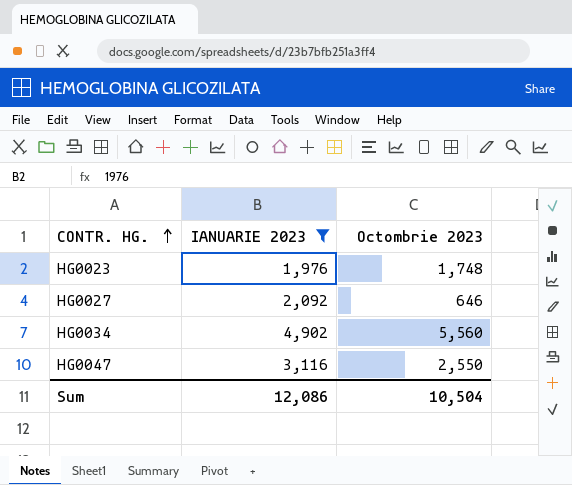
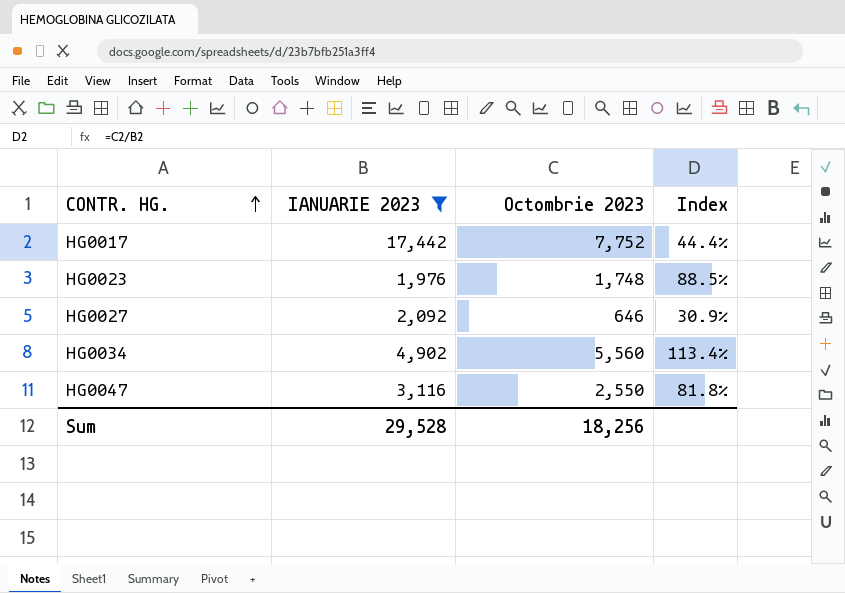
column Index | formula: none -> [Octombrie 2023] / [IANUARIE 2023]
row HG0017: none -> 17,442 | 7,752 | 44.4%
Sum | IANUARIE 2023: 12,086 -> 29,528
Sum | Octombrie 2023: 10,504 -> 18,256

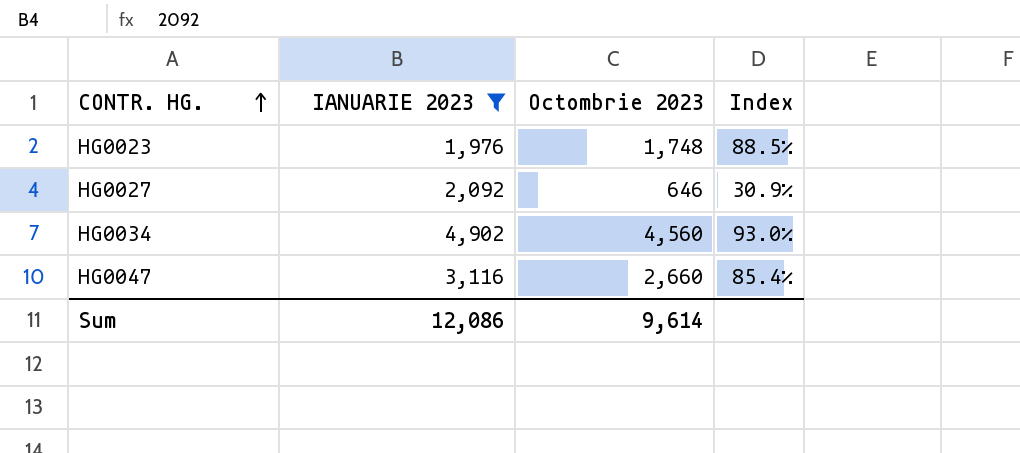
row HG0017: 17,442 | 7,752 | 44.4% -> none
HG0034 | Octombrie 2023: 5,560 -> 4,560
HG0034 | Index: 113.4% -> 93.0%
HG0047 | Octombrie 2023: 2,550 -> 2,660
HG0047 | Index: 81.8% -> 85.4%
Sum | IANUARIE 2023: 29,528 -> 12,086
Sum | Octombrie 2023: 18,256 -> 9,614

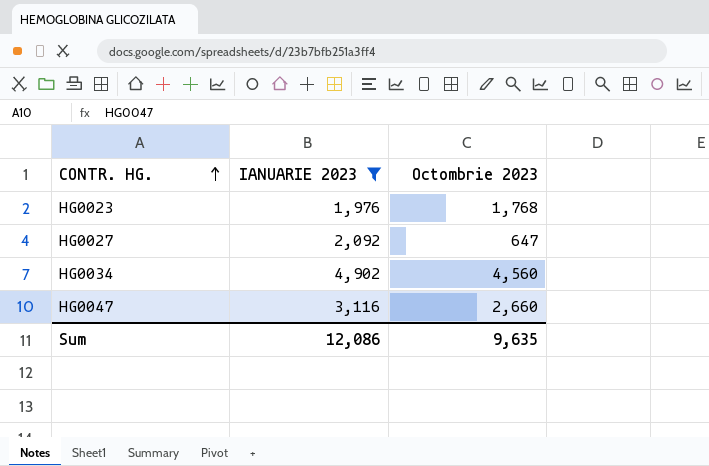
column Index | formula: [Octombrie 2023] / [IANUARIE 2023] -> none
HG0023 | Octombrie 2023: 1,748 -> 1,768
HG0027 | Octombrie 2023: 646 -> 647
Sum | Octombrie 2023: 9,614 -> 9,635

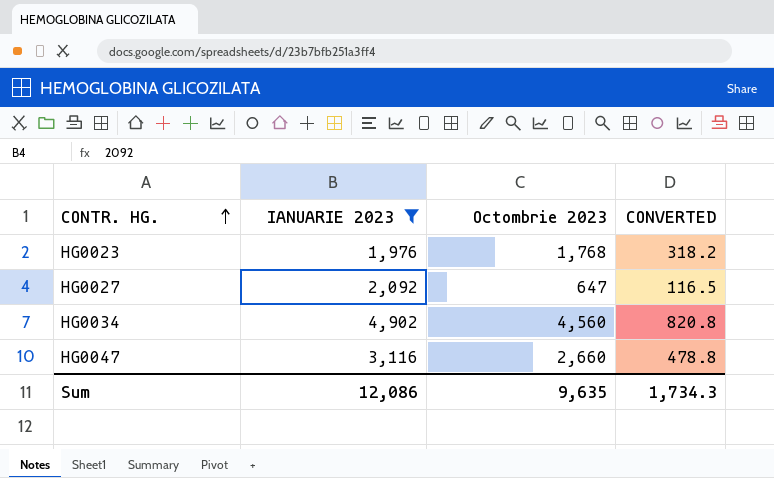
column CONVERTED | formula: none -> [Octombrie 2023] * 0.18

